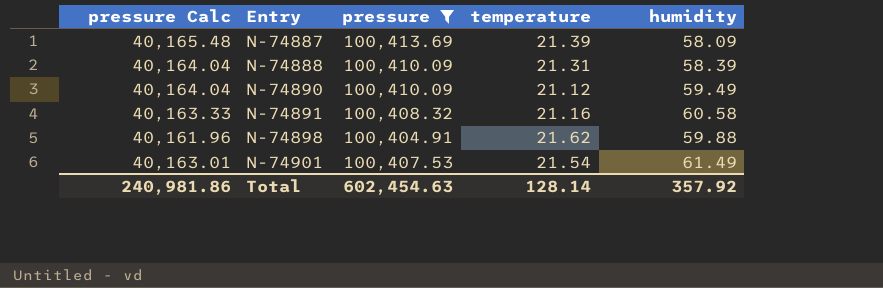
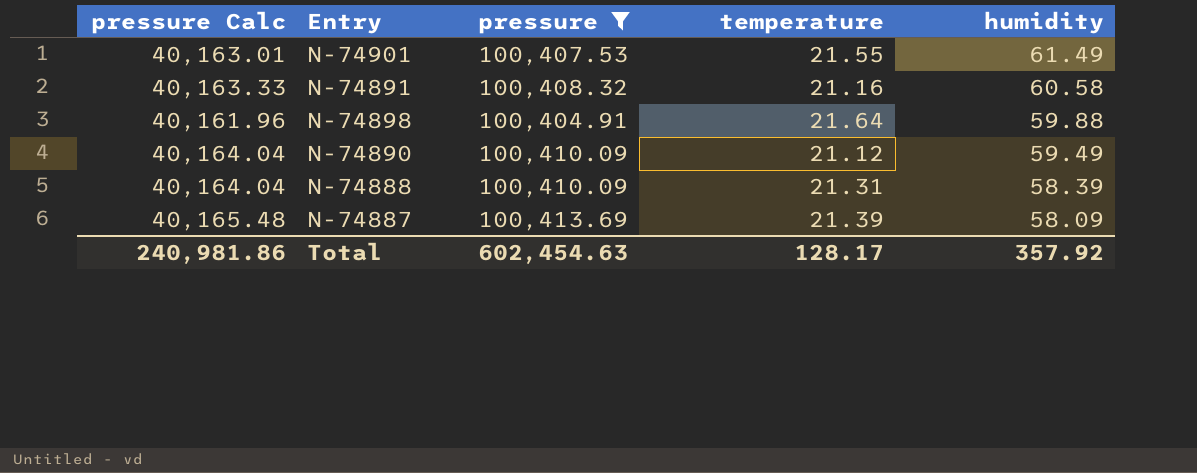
row order: Entry ascending -> humidity descending
N-74901 | temperature: 21.54 -> 21.55
N-74898 | temperature: 21.62 -> 21.64
Total | temperature: 128.14 -> 128.17

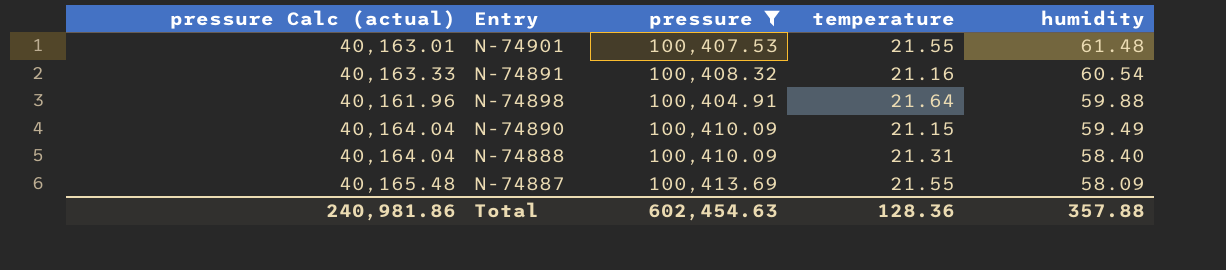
column name: pressure Calc -> pressure Calc (actual)
N-74901 | humidity: 61.49 -> 61.48
N-74891 | humidity: 60.58 -> 60.54
N-74890 | temperature: 21.12 -> 21.15
N-74888 | humidity: 58.39 -> 58.40
N-74887 | temperature: 21.39 -> 21.55
Total | temperature: 128.17 -> 128.36
Total | humidity: 357.92 -> 357.88

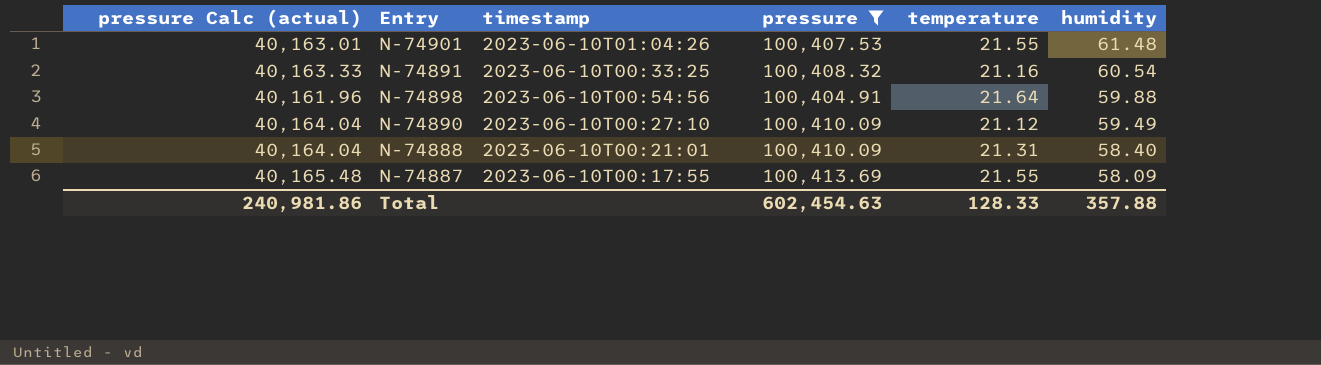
column timestamp | position: none -> 3
N-74890 | temperature: 21.15 -> 21.12
Total | temperature: 128.36 -> 128.33

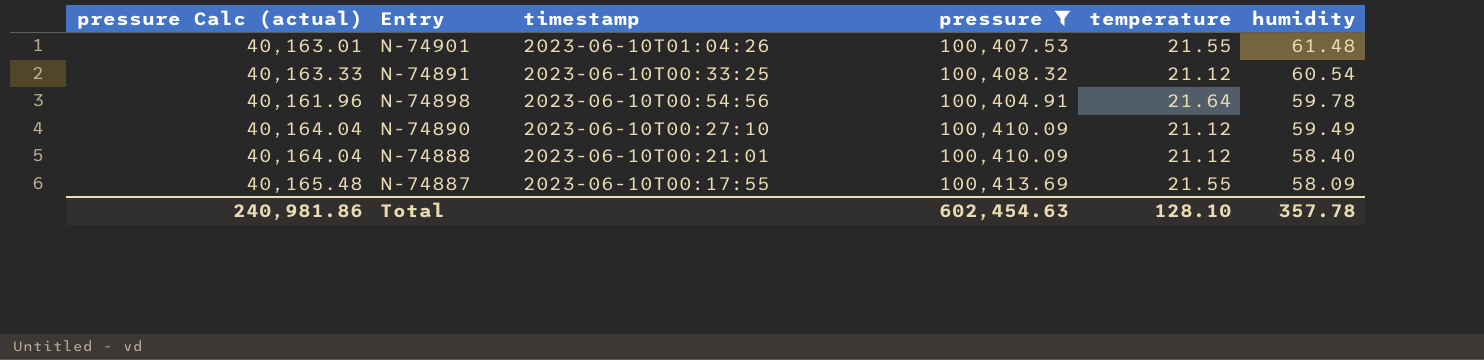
N-74891 | temperature: 21.16 -> 21.12
N-74898 | humidity: 59.88 -> 59.78
N-74888 | temperature: 21.31 -> 21.12
Total | temperature: 128.33 -> 128.10
Total | humidity: 357.88 -> 357.78

